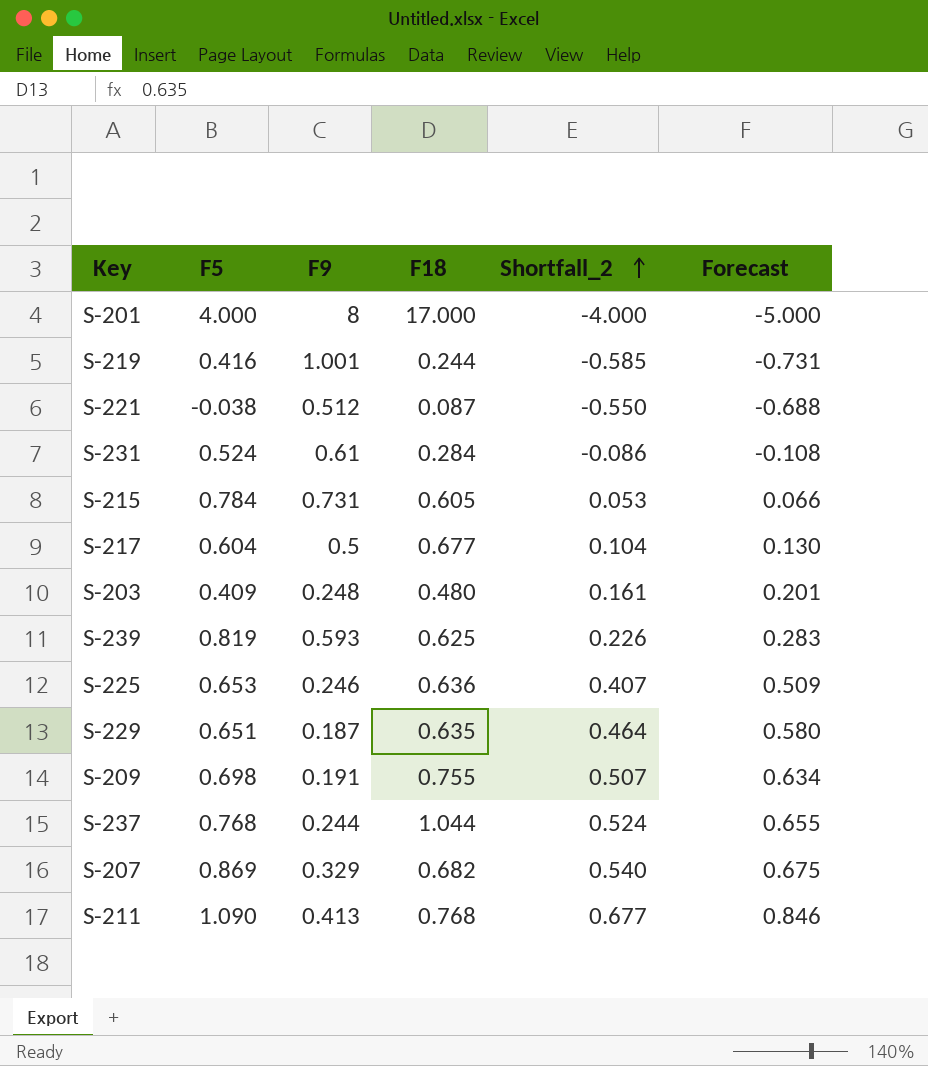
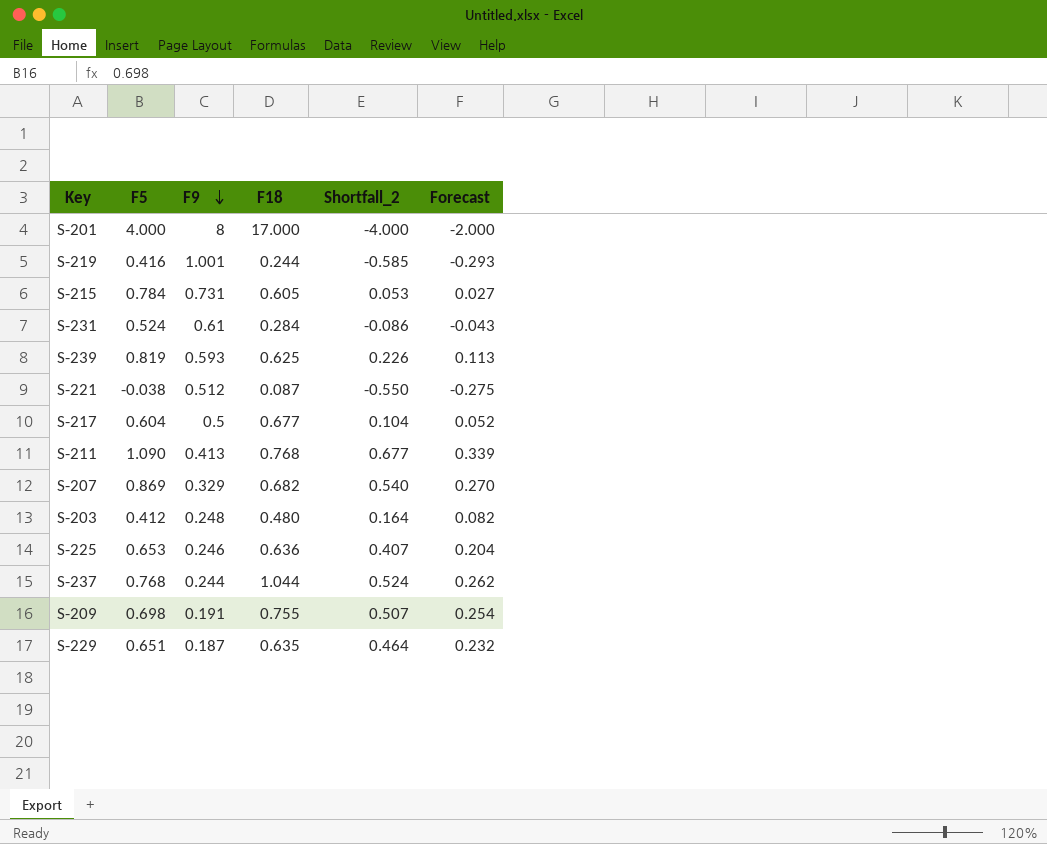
row order: Shortfall_2 ascending -> F9 descending
column Forecast | formula: [Shortfall_2] * 1.25 -> [Shortfall_2] * 0.5
S-203 | F5: 0.409 -> 0.412
S-203 | Shortfall_2: 0.161 -> 0.164

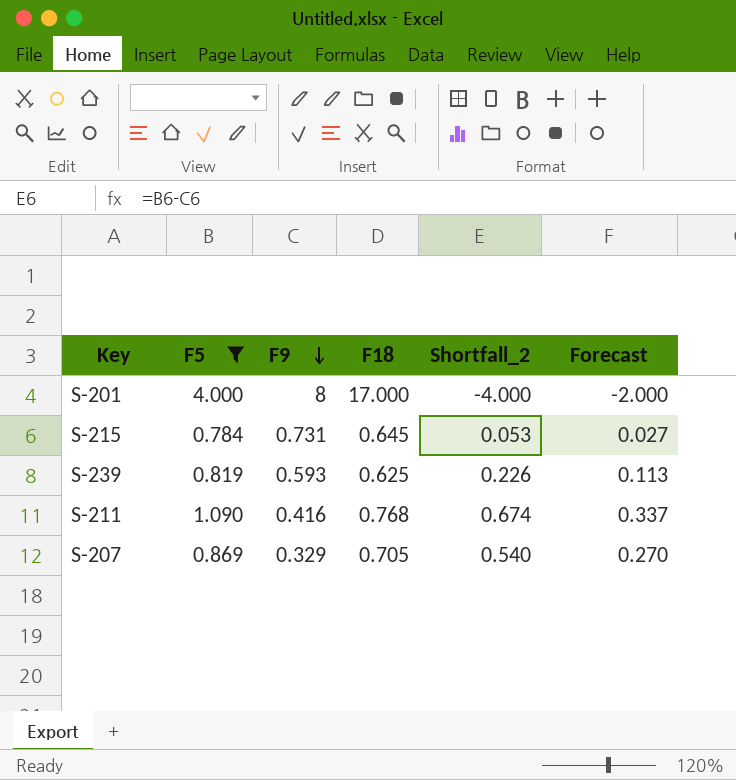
filter: none -> F5 >= 0.784
S-215 | F18: 0.605 -> 0.645
S-211 | F9: 0.413 -> 0.416
S-211 | Shortfall_2: 0.677 -> 0.674
S-211 | Forecast: 0.339 -> 0.337
S-207 | F18: 0.682 -> 0.705

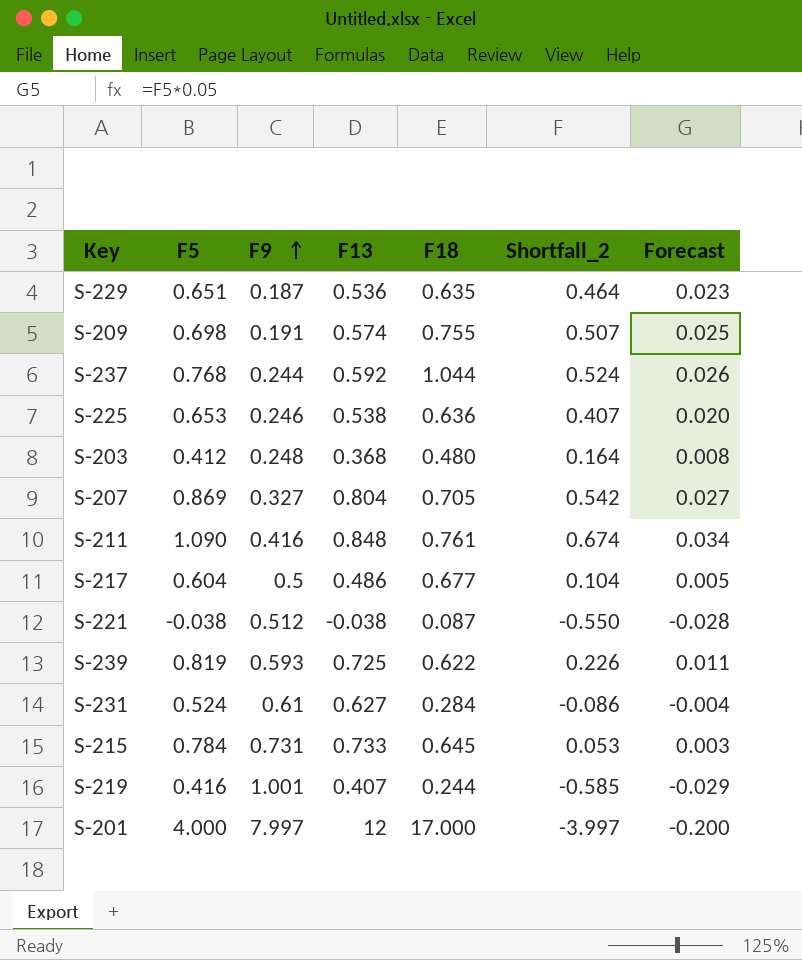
filter: F5 >= 0.784 -> none
row order: F9 descending -> F9 ascending
column F13 | position: none -> 4
column Forecast | formula: [Shortfall_2] * 0.5 -> [Shortfall_2] * 0.05
S-207 | F9: 0.329 -> 0.327
S-207 | Shortfall_2: 0.540 -> 0.542
S-211 | F18: 0.768 -> 0.761
S-239 | F18: 0.625 -> 0.622
S-201 | F9: 8 -> 7.997
S-201 | Shortfall_2: -4.000 -> -3.997

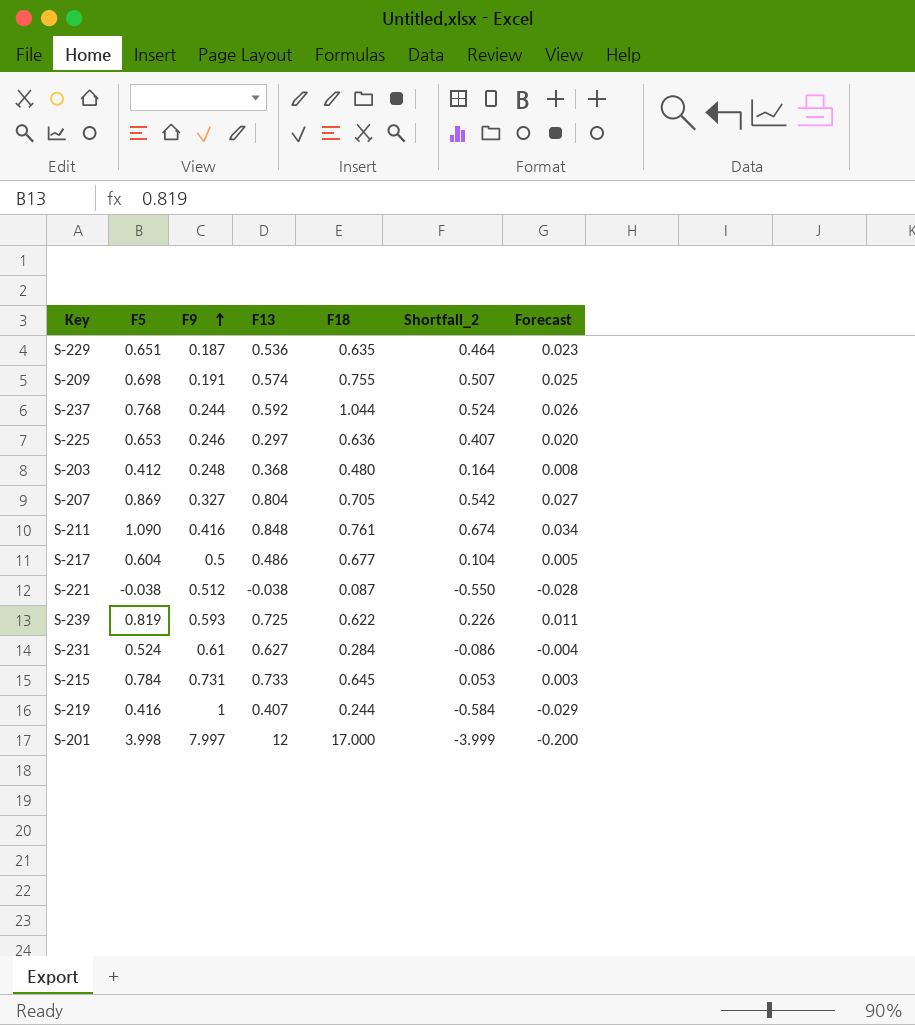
S-225 | F13: 0.538 -> 0.297
S-219 | F9: 1.001 -> 1
S-219 | Shortfall_2: -0.585 -> -0.584
S-201 | F5: 4.000 -> 3.998
S-201 | Shortfall_2: -3.997 -> -3.999

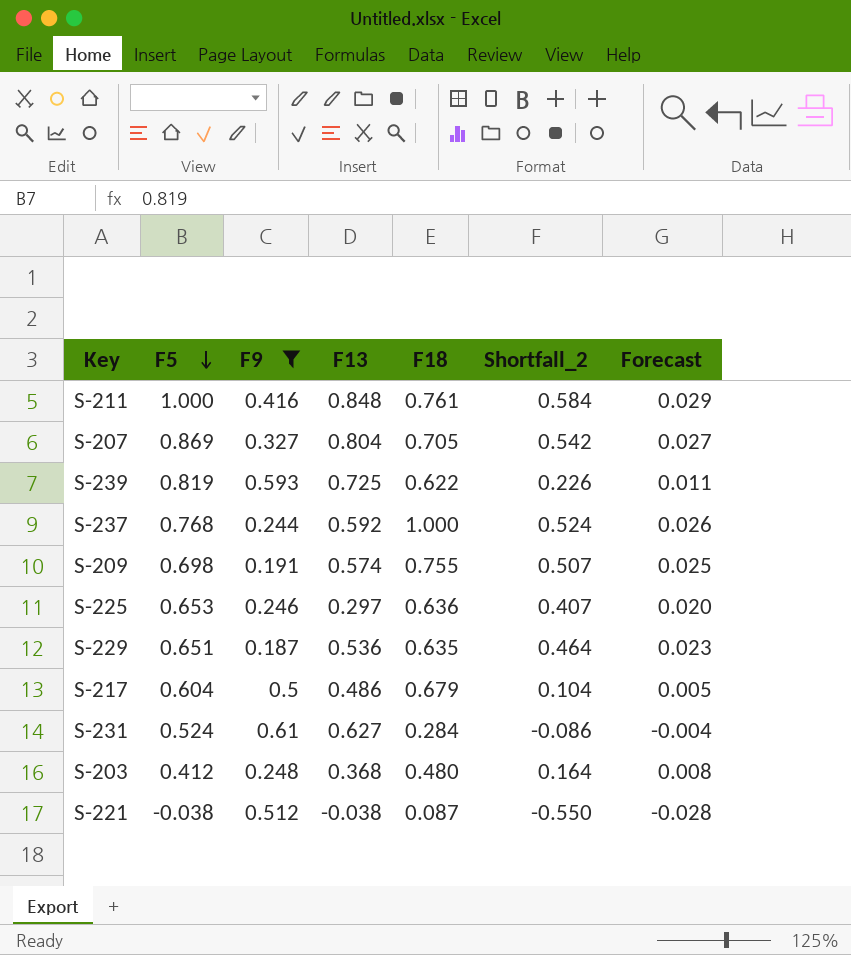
filter: none -> F9 <= 0.61
row order: F9 ascending -> F5 descending
S-211 | F5: 1.090 -> 1.000
S-211 | Shortfall_2: 0.674 -> 0.584
S-211 | Forecast: 0.034 -> 0.029
S-237 | F18: 1.044 -> 1.000
S-217 | F18: 0.677 -> 0.679

